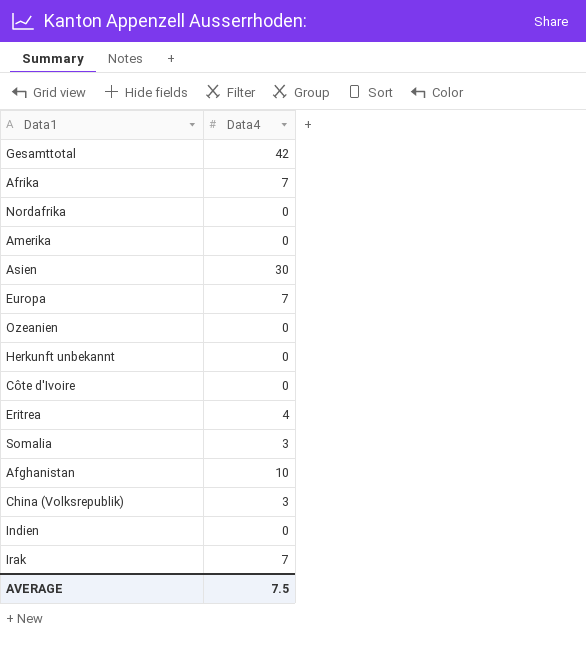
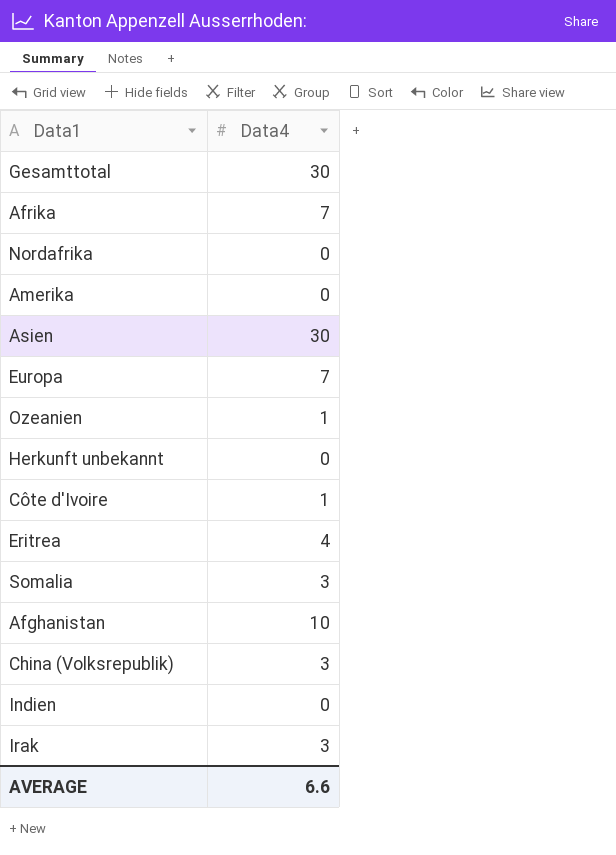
Gesamttotal | Data4: 42 -> 30
Ozeanien | Data4: 0 -> 1
Côte d'Ivoire | Data4: 0 -> 1
Irak | Data4: 7 -> 3
AVERAGE | Data4: 7.5 -> 6.6

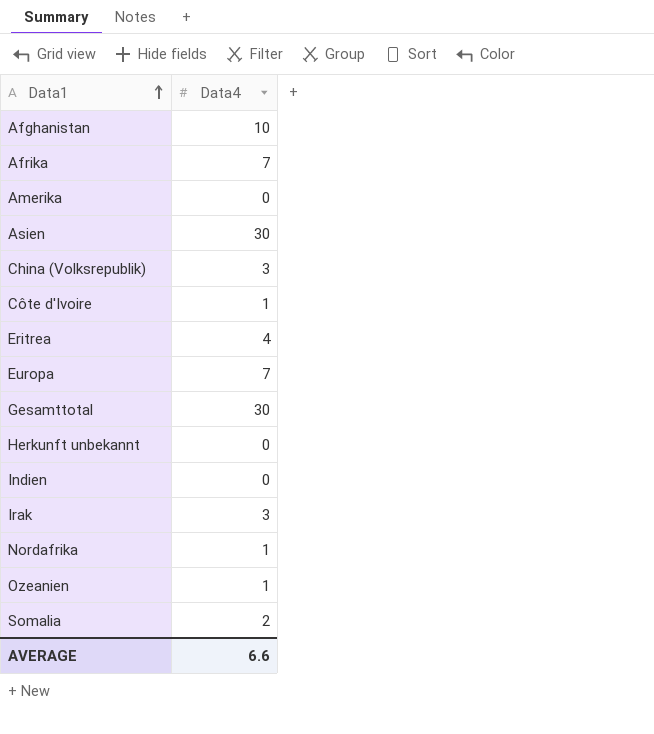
row order: none -> Data1 ascending
Nordafrika | Data4: 0 -> 1
Somalia | Data4: 3 -> 2

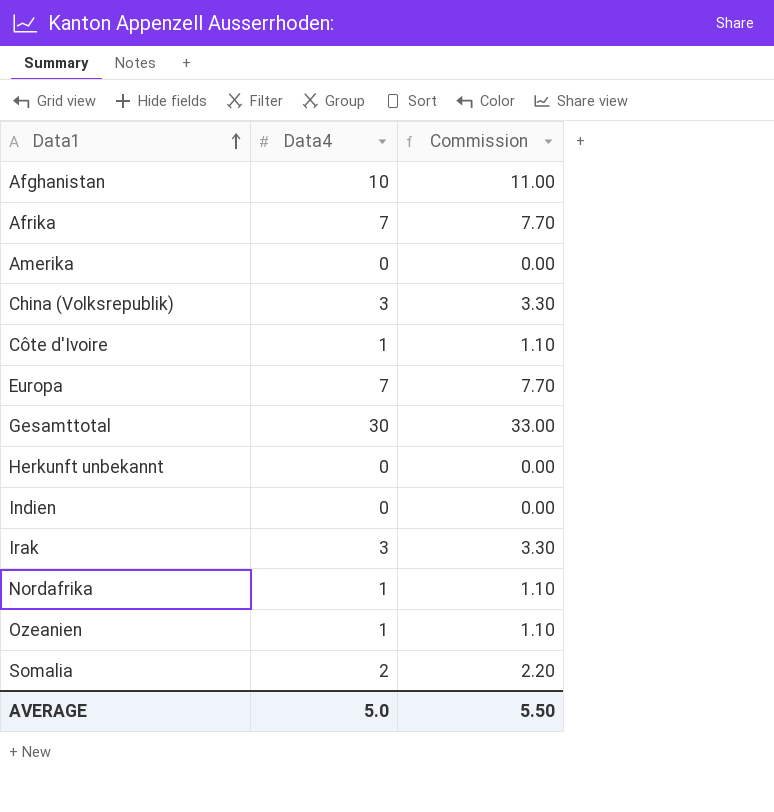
column Commission | formula: none -> [Data4] * 1.1
row Asien: 30 -> none
row Eritrea: 4 -> none
AVERAGE | Data4: 6.6 -> 5.0

